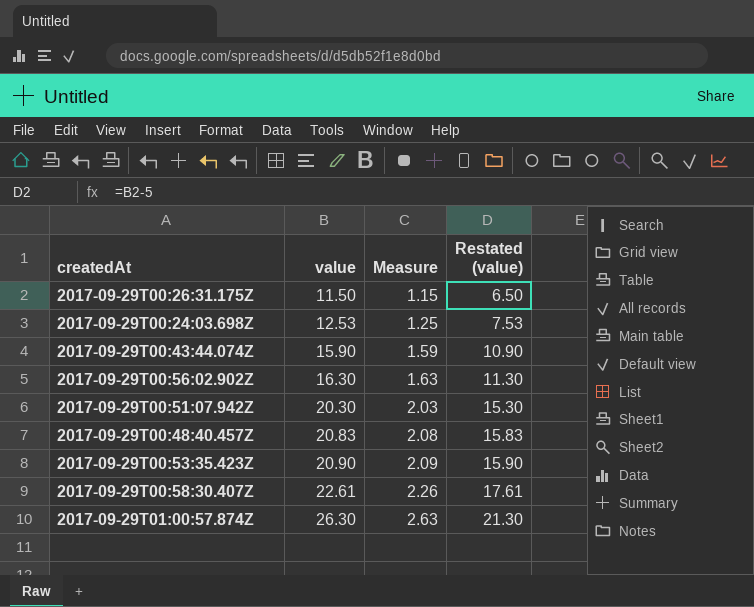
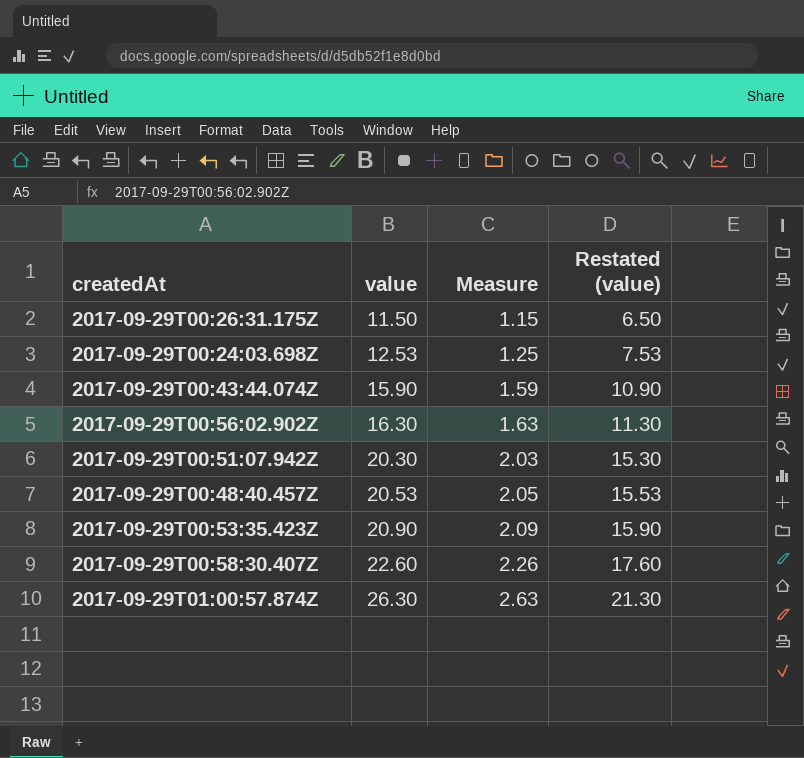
2017-09-29T00:48:40.457Z | value: 20.83 -> 20.53
2017-09-29T00:48:40.457Z | Measure: 2.08 -> 2.05
2017-09-29T00:48:40.457Z | Restated (value): 15.83 -> 15.53
2017-09-29T00:58:30.407Z | value: 22.61 -> 22.60
2017-09-29T00:58:30.407Z | Restated (value): 17.61 -> 17.60

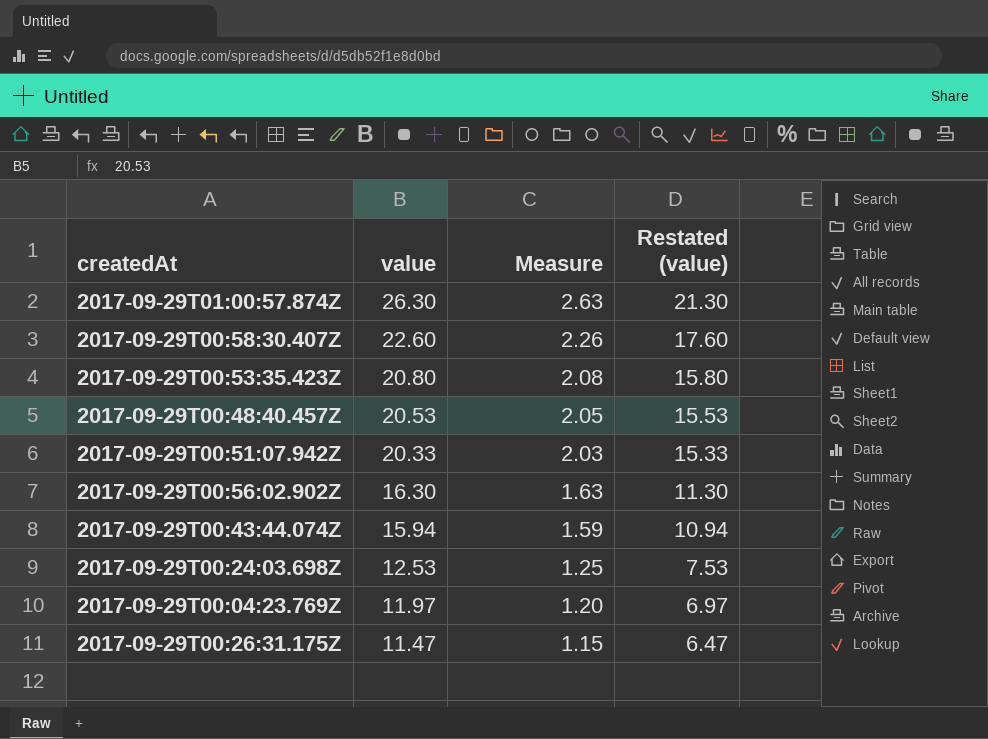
row order: value ascending -> value descending
2017-09-29T00:53:35.423Z | value: 20.90 -> 20.80
2017-09-29T00:53:35.423Z | Measure: 2.09 -> 2.08
2017-09-29T00:53:35.423Z | Restated (value): 15.90 -> 15.80
2017-09-29T00:51:07.942Z | value: 20.30 -> 20.33
2017-09-29T00:51:07.942Z | Restated (value): 15.30 -> 15.33
2017-09-29T00:43:44.074Z | value: 15.90 -> 15.94
2017-09-29T00:43:44.074Z | Restated (value): 10.90 -> 10.94
row 2017-09-29T00:04:23.769Z: none -> 11.97 | 1.20 | 6.97
2017-09-29T00:26:31.175Z | value: 11.50 -> 11.47
2017-09-29T00:26:31.175Z | Restated (value): 6.50 -> 6.47

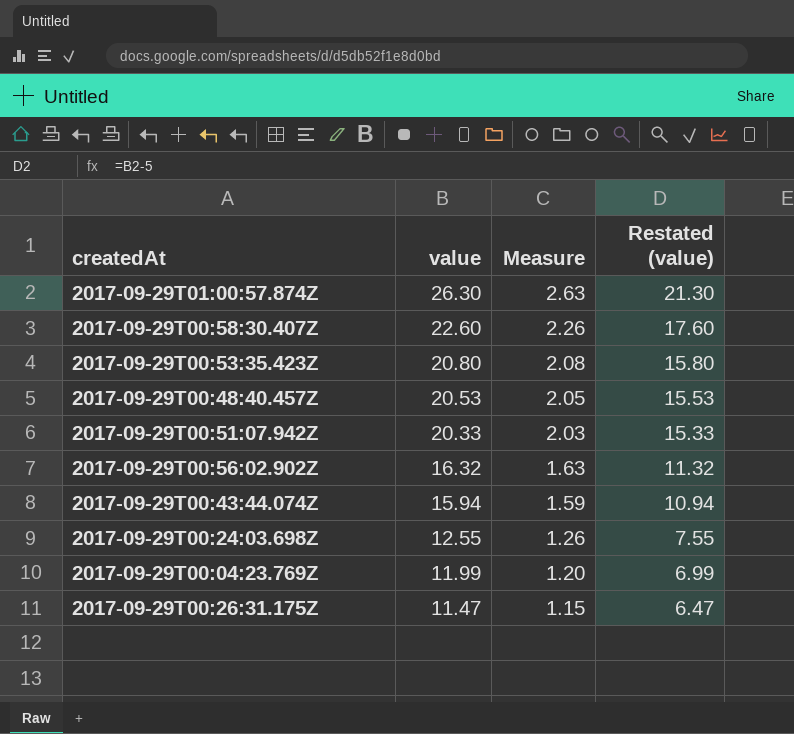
2017-09-29T00:56:02.902Z | value: 16.30 -> 16.32
2017-09-29T00:56:02.902Z | Restated (value): 11.30 -> 11.32
2017-09-29T00:24:03.698Z | value: 12.53 -> 12.55
2017-09-29T00:24:03.698Z | Measure: 1.25 -> 1.26
2017-09-29T00:24:03.698Z | Restated (value): 7.53 -> 7.55
2017-09-29T00:04:23.769Z | value: 11.97 -> 11.99
2017-09-29T00:04:23.769Z | Restated (value): 6.97 -> 6.99

